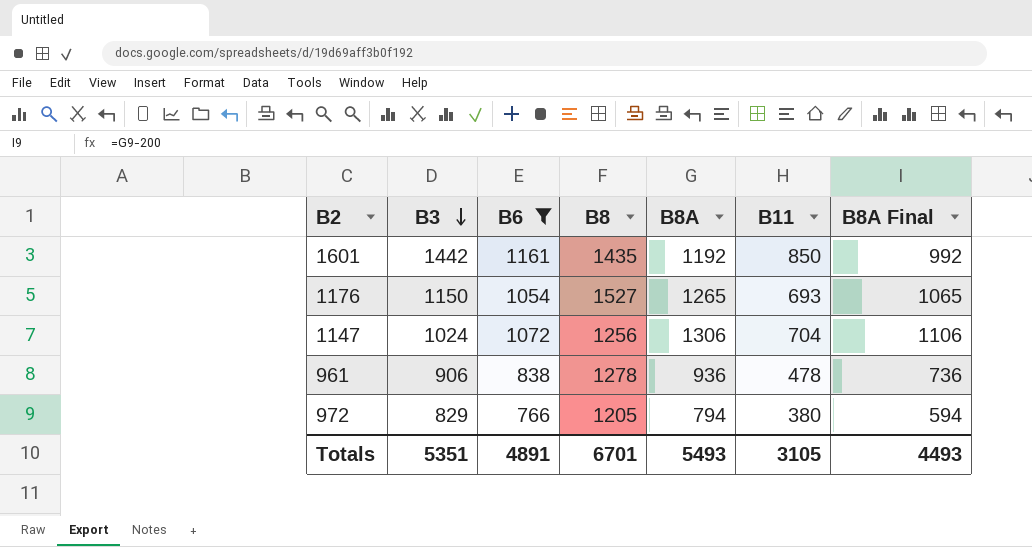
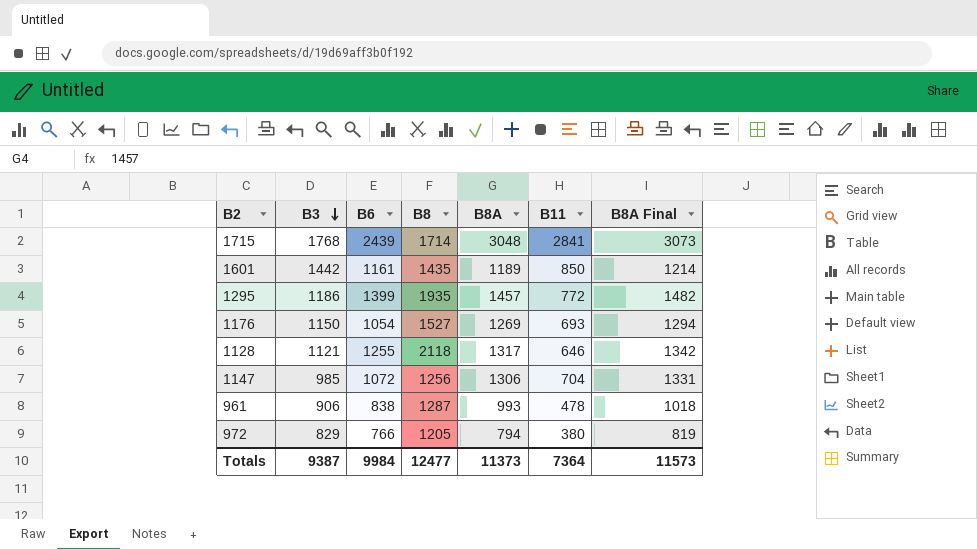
filter: B6 <= 1161 -> none
column B8A Final | formula: [B8A] - 200 -> [B8A] + 25
1601 | B8A: 1192 -> 1189
1176 | B8A: 1265 -> 1269
1147 | B3: 1024 -> 985
961 | B8: 1278 -> 1287
961 | B8A: 936 -> 993
Totals | B3: 5351 -> 9387
Totals | B6: 4891 -> 9984
Totals | B8: 6701 -> 12477
Totals | B8A: 5493 -> 11373
Totals | B11: 3105 -> 7364
Totals | B8A Final: 4493 -> 11573

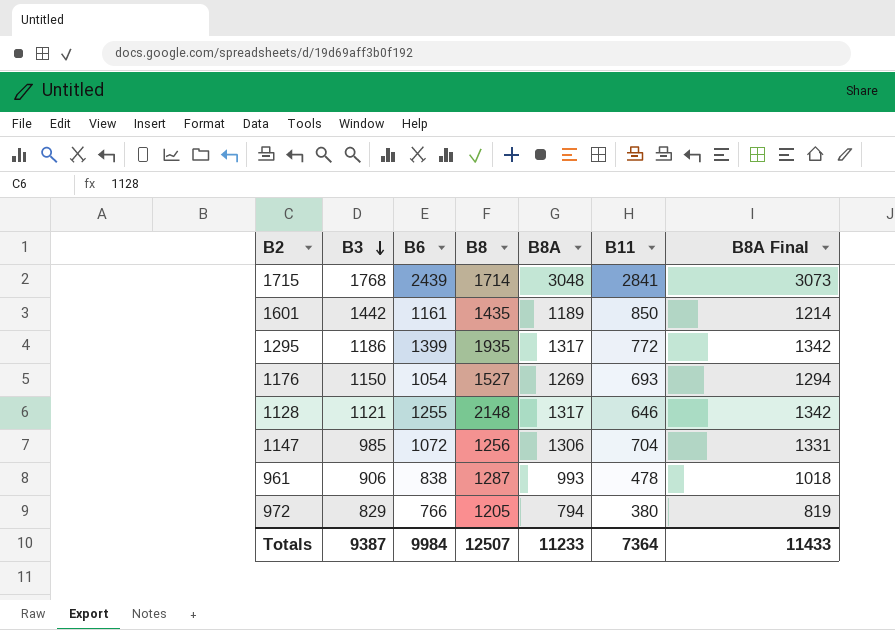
1295 | B8A: 1457 -> 1317
1295 | B8A Final: 1482 -> 1342
1128 | B8: 2118 -> 2148
Totals | B8: 12477 -> 12507
Totals | B8A: 11373 -> 11233
Totals | B8A Final: 11573 -> 11433

